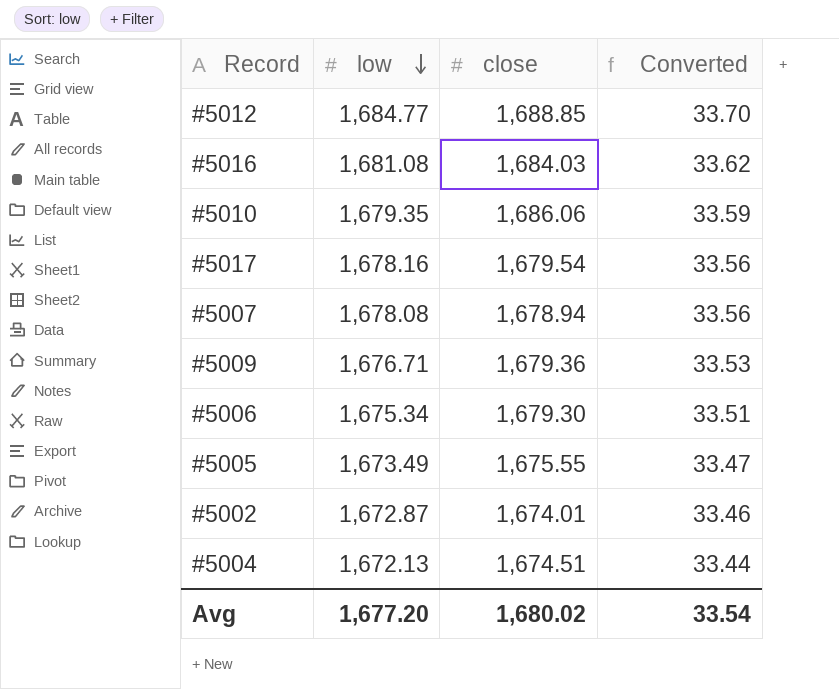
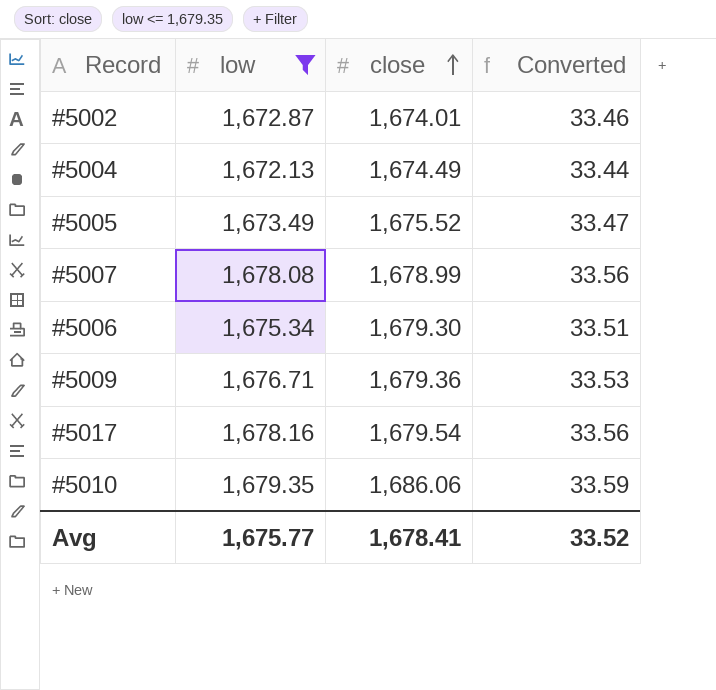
filter: none -> low <= 1,679.35
row order: low descending -> close ascending
#5004 | close: 1,674.51 -> 1,674.49
#5005 | close: 1,675.55 -> 1,675.52
#5007 | close: 1,678.94 -> 1,678.99
Avg | low: 1,677.20 -> 1,675.77
Avg | close: 1,680.02 -> 1,678.41
Avg | Converted: 33.54 -> 33.52

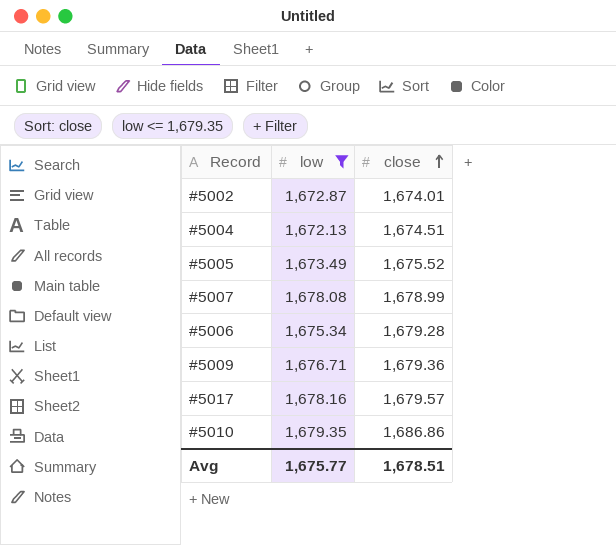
column Converted | formula: [low] * 0.02 -> none
#5004 | close: 1,674.49 -> 1,674.51
#5006 | close: 1,679.30 -> 1,679.28
#5017 | close: 1,679.54 -> 1,679.57
#5010 | close: 1,686.06 -> 1,686.86
Avg | close: 1,678.41 -> 1,678.51

